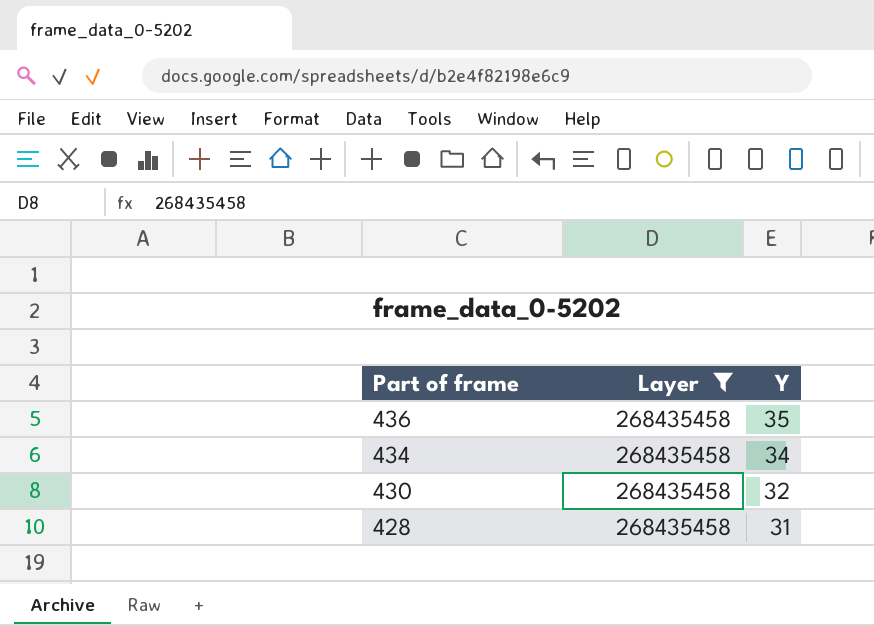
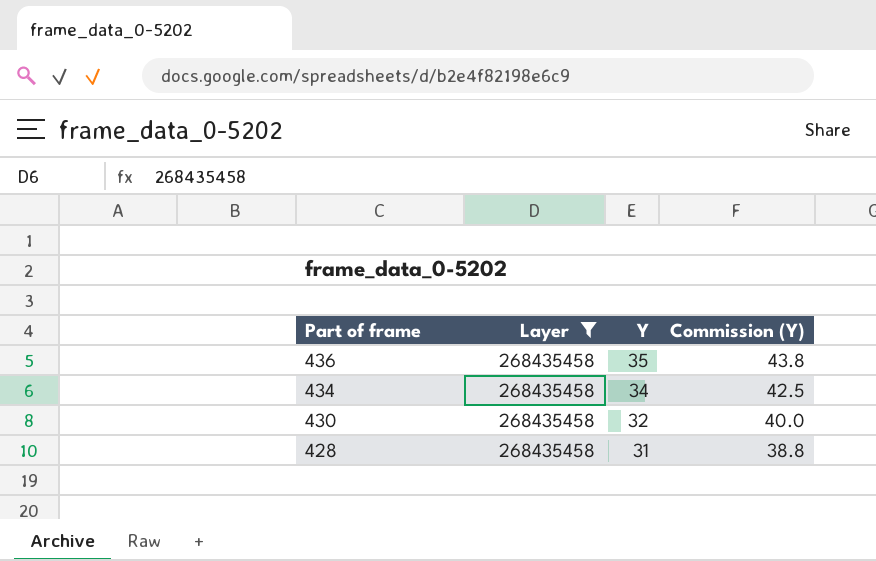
column Commission (Y) | formula: none -> [Y] * 1.25

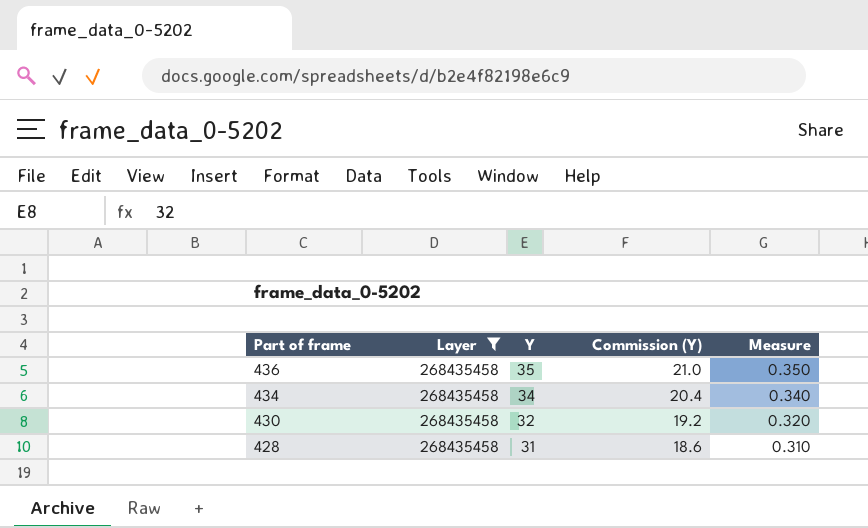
column Commission (Y) | formula: [Y] * 1.25 -> [Y] * 0.6
column Measure | formula: none -> [Y] * 0.01

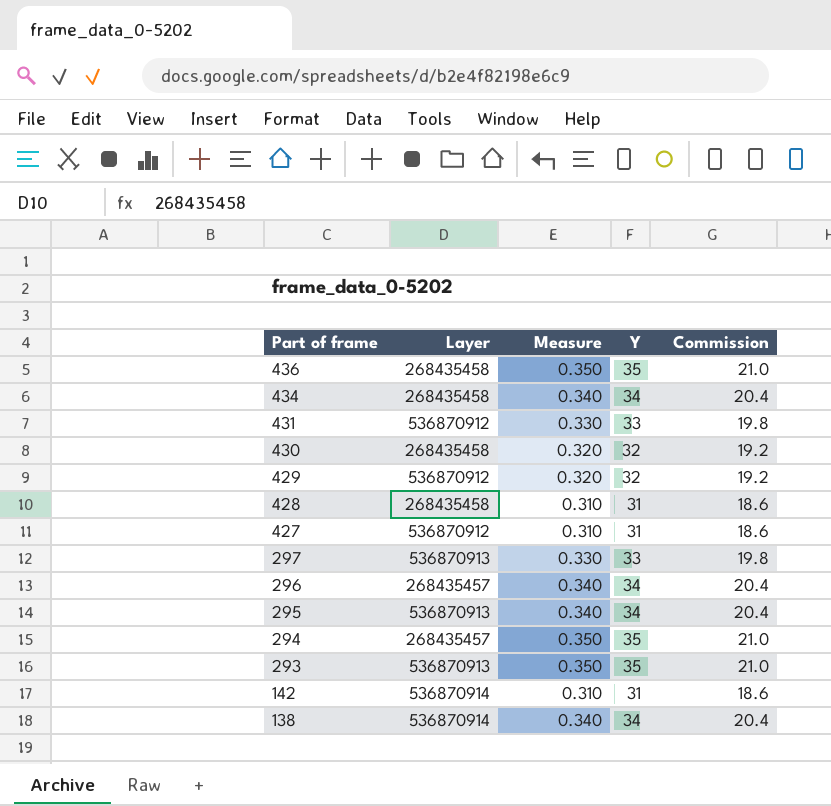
filter: Layer = 268435458 -> none
column Measure | position: 5 -> 3
column name: Commission (Y) -> Commission

